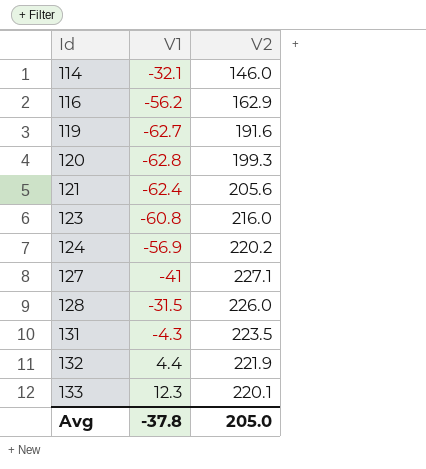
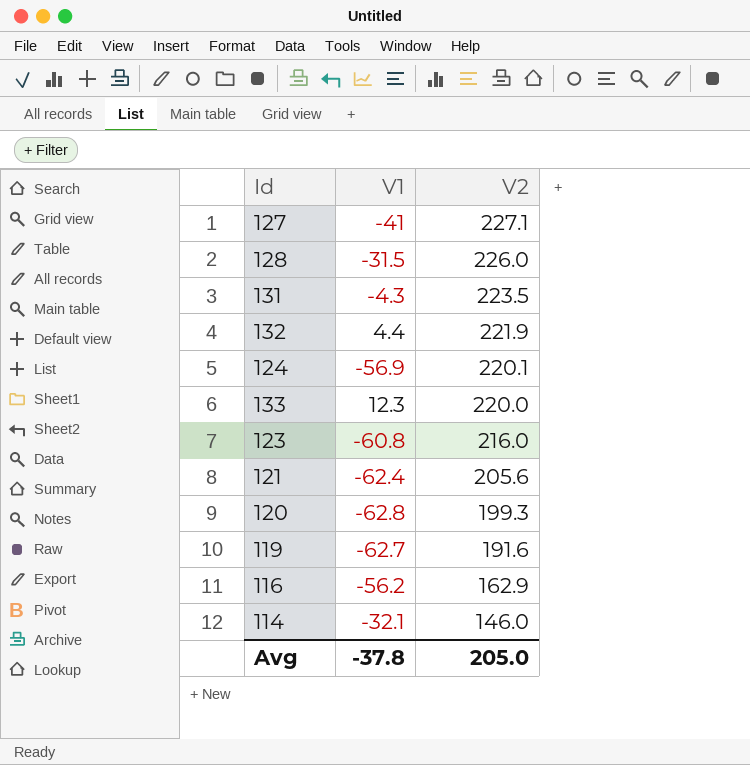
row order: Id ascending -> V2 descending
124 | V2: 220.2 -> 220.1
133 | V2: 220.1 -> 220.0

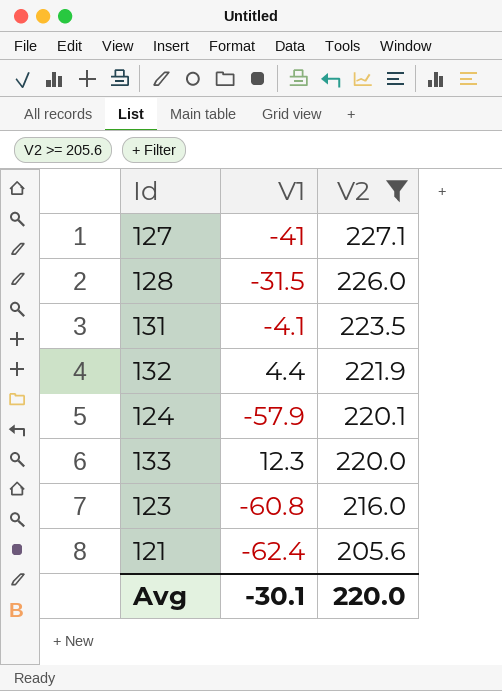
filter: none -> V2 >= 205.6
131 | V1: -4.3 -> -4.1
124 | V1: -56.9 -> -57.9
Avg | V1: -37.8 -> -30.1
Avg | V2: 205.0 -> 220.0

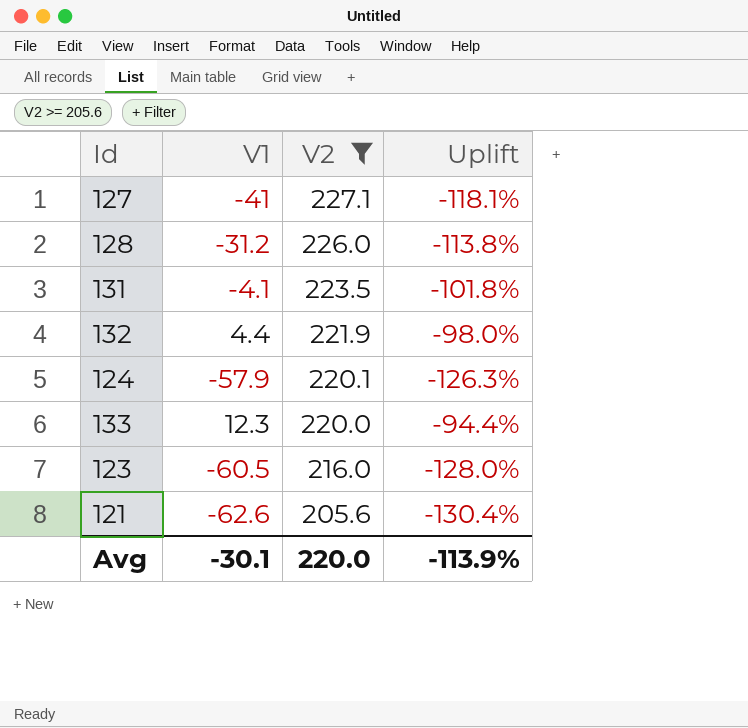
column Uplift | formula: none -> ([V1] - [V2]) / [V2]
128 | V1: -31.5 -> -31.2
123 | V1: -60.8 -> -60.5
121 | V1: -62.4 -> -62.6

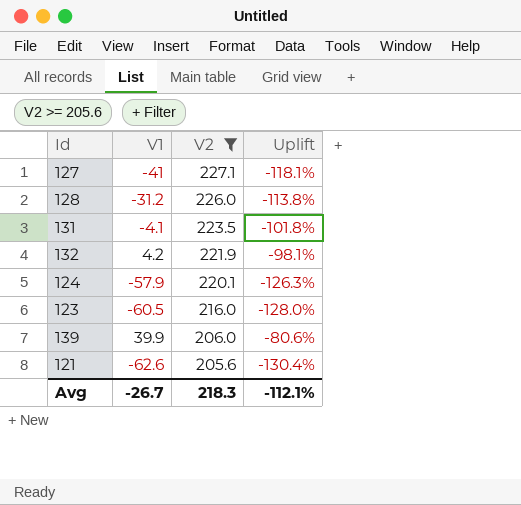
row 133: 12.3 | 220.0 | -94.4% -> none
132 | V1: 4.4 -> 4.2
132 | Uplift: -98.0% -> -98.1%
row 139: none -> 39.9 | 206.0 | -80.6%
Avg | V1: -30.1 -> -26.7
Avg | V2: 220.0 -> 218.3
Avg | Uplift: -113.9% -> -112.1%

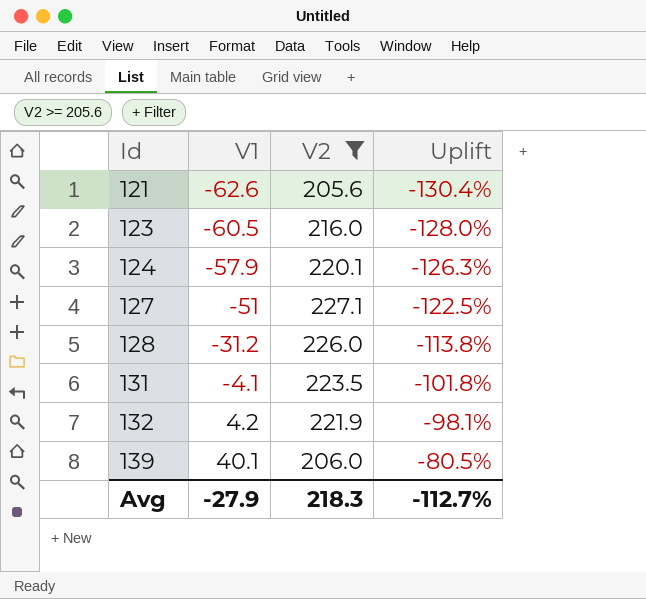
row order: V2 descending -> Id ascending
127 | V1: -41 -> -51
127 | Uplift: -118.1% -> -122.5%
139 | V1: 39.9 -> 40.1
139 | Uplift: -80.6% -> -80.5%
Avg | V1: -26.7 -> -27.9
Avg | Uplift: -112.1% -> -112.7%

